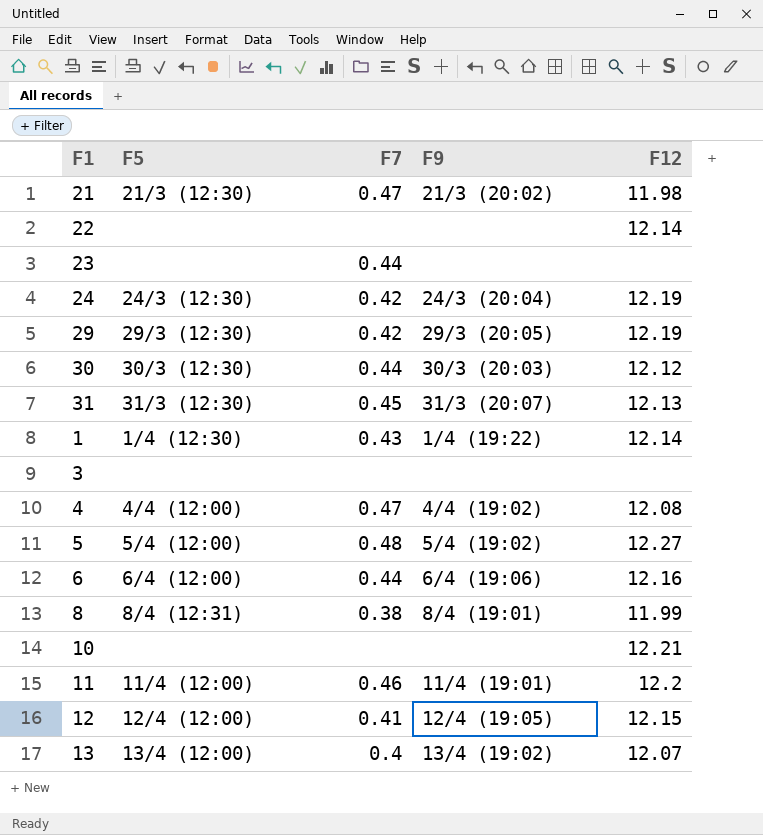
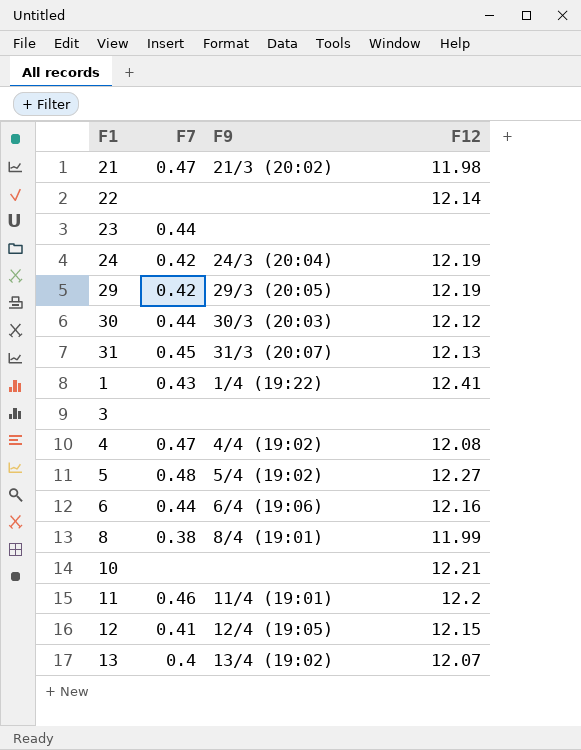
column F5 | position: 2 -> none
1 | F12: 12.14 -> 12.41

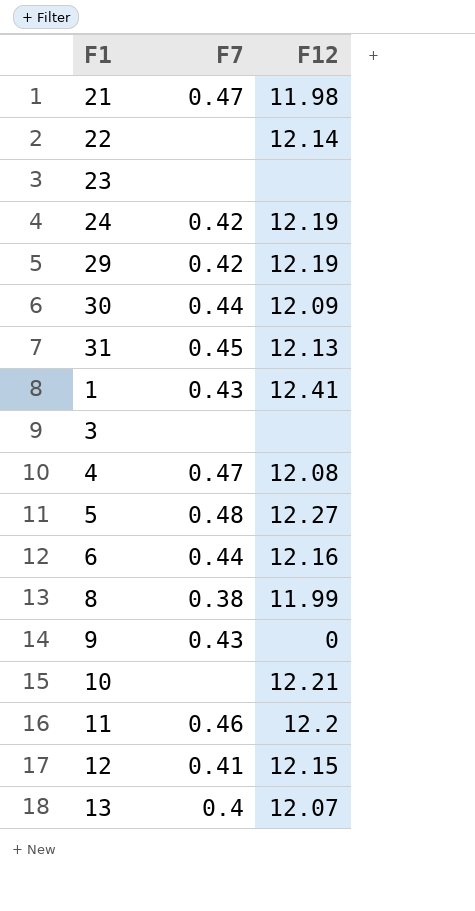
column F9 | position: 3 -> none
23 | F7: 0.44 -> none
30 | F12: 12.12 -> 12.09
row 9: none -> 0.43 | 0

